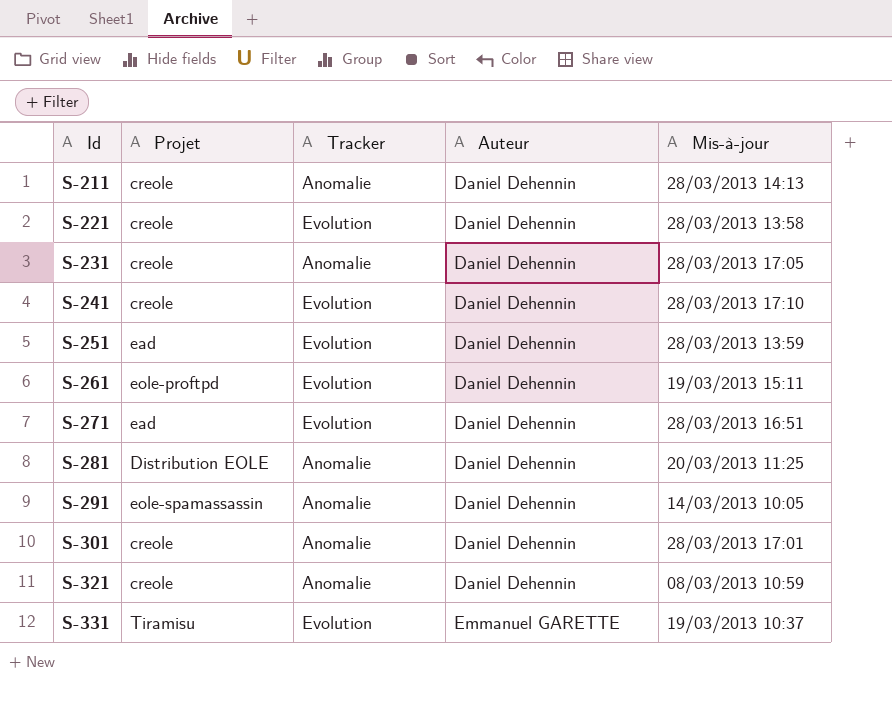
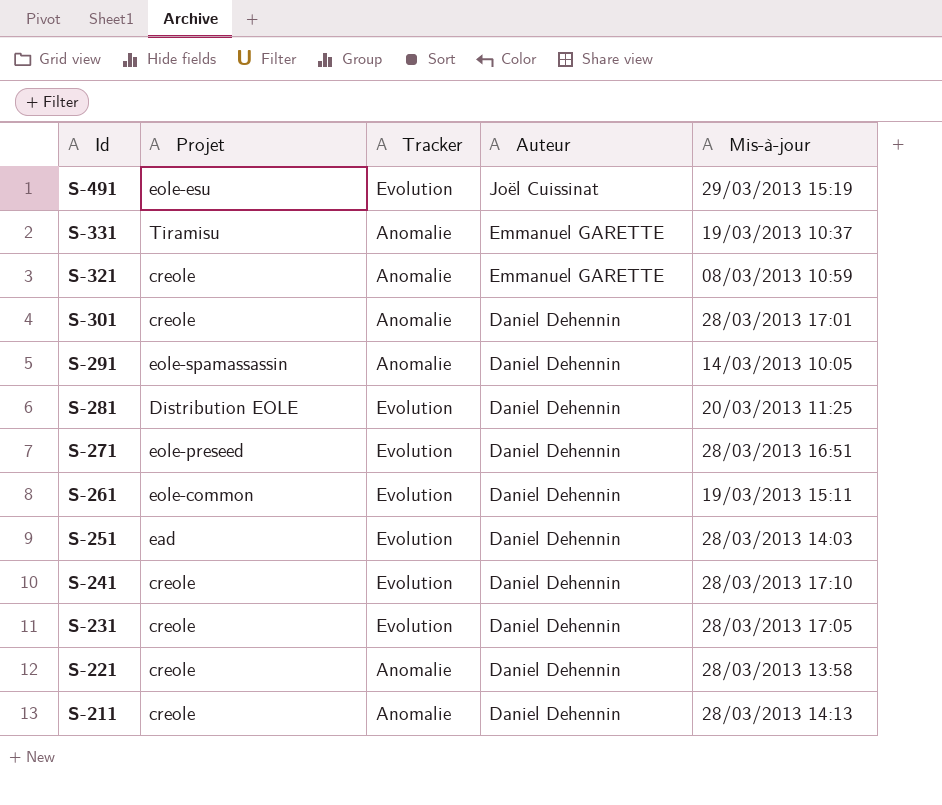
row order: Id ascending -> Id descending
row S-491: none -> eole-esu | Evolution | Joël Cuissinat | 29/03/2013 15:19
S-331 | Tracker: Evolution -> Anomalie
S-321 | Auteur: Daniel Dehennin -> Emmanuel GARETTE
S-281 | Tracker: Anomalie -> Evolution
S-271 | Projet: ead -> eole-preseed
S-261 | Projet: eole-proftpd -> eole-common
S-251 | Mis-à-jour: 28/03/2013 13:59 -> 28/03/2013 14:03
S-231 | Tracker: Anomalie -> Evolution
S-221 | Tracker: Evolution -> Anomalie

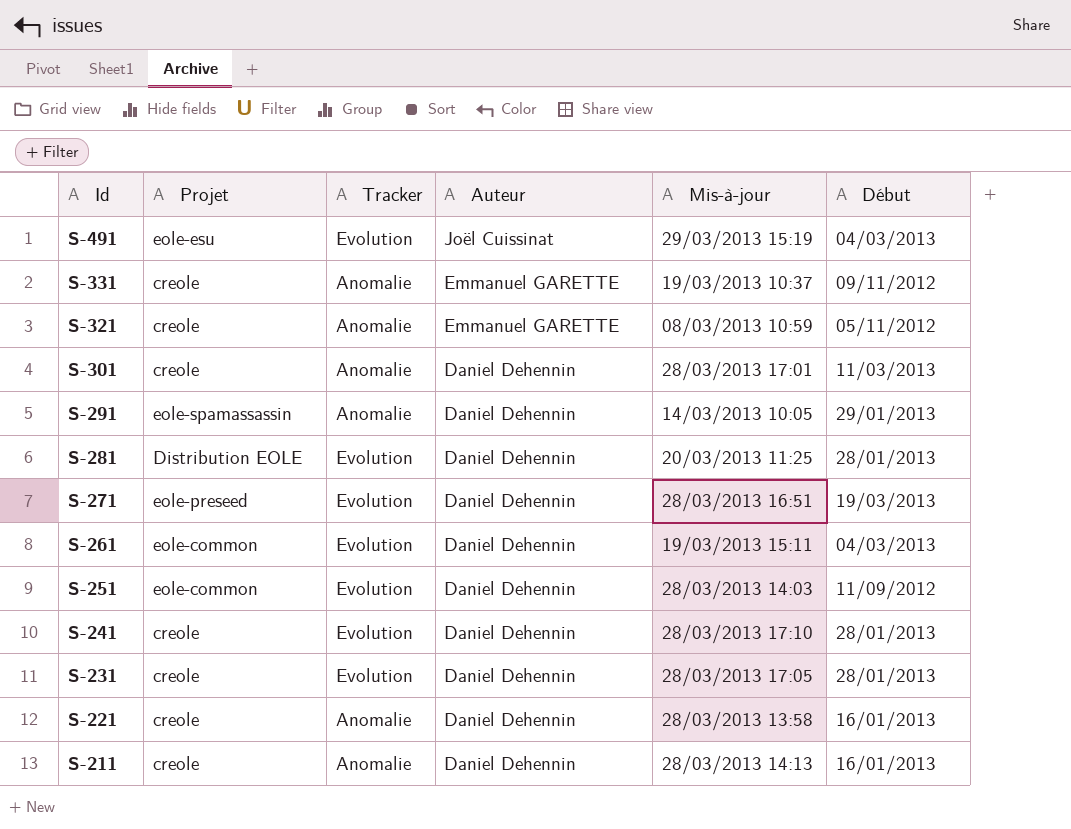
column Début | position: none -> 6
S-331 | Projet: Tiramisu -> creole
S-251 | Projet: ead -> eole-common

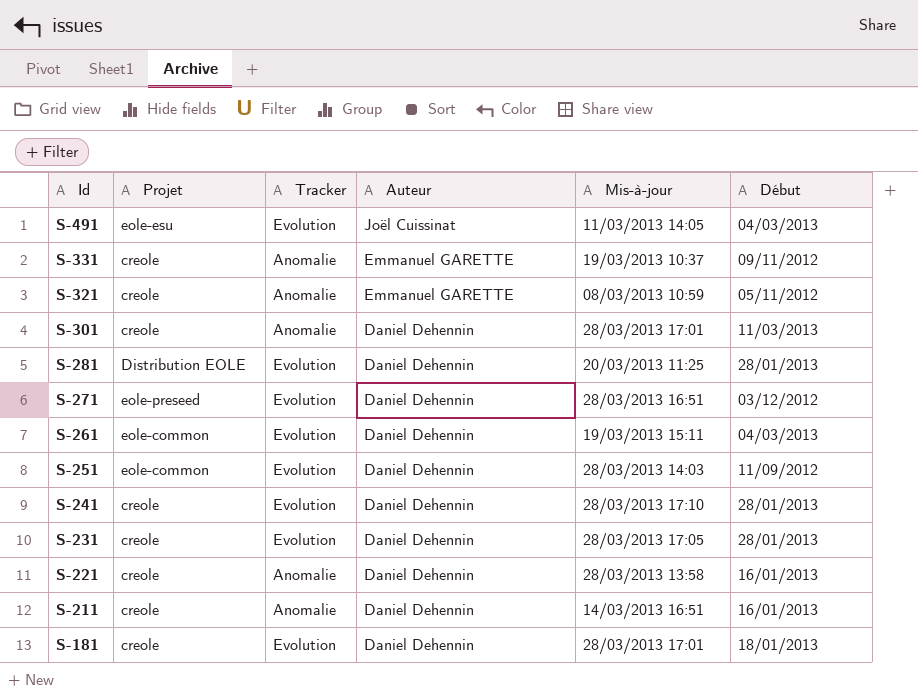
row S-291: eole-spamassassin | Anomalie | Daniel Dehennin | 14/03/2013 10:05 | 29/01/2013 -> none
S-491 | Mis-à-jour: 29/03/2013 15:19 -> 11/03/2013 14:05
S-271 | Début: 19/03/2013 -> 03/12/2012
S-211 | Mis-à-jour: 28/03/2013 14:13 -> 14/03/2013 16:51
row S-181: none -> creole | Evolution | Daniel Dehennin | 28/03/2013 17:01 | 18/01/2013

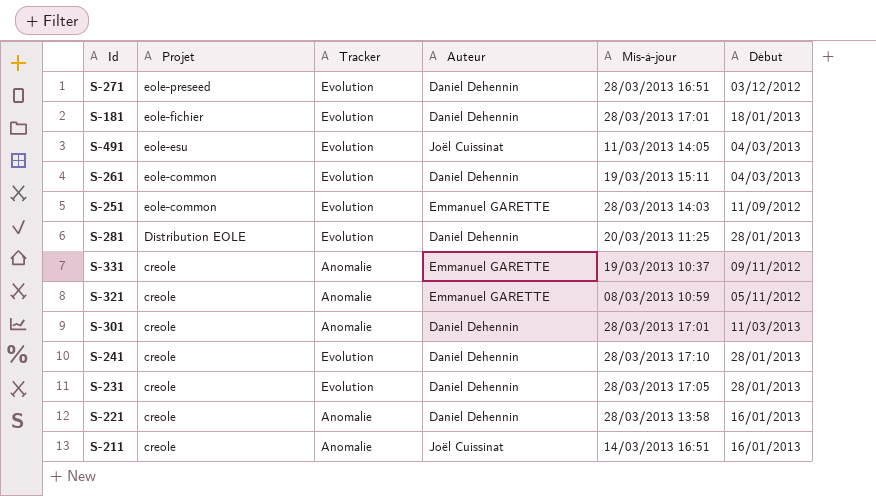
row order: Id descending -> Projet descending
S-181 | Projet: creole -> eole-fichier
S-251 | Auteur: Daniel Dehennin -> Emmanuel GARETTE
S-211 | Auteur: Daniel Dehennin -> Joël Cuissinat

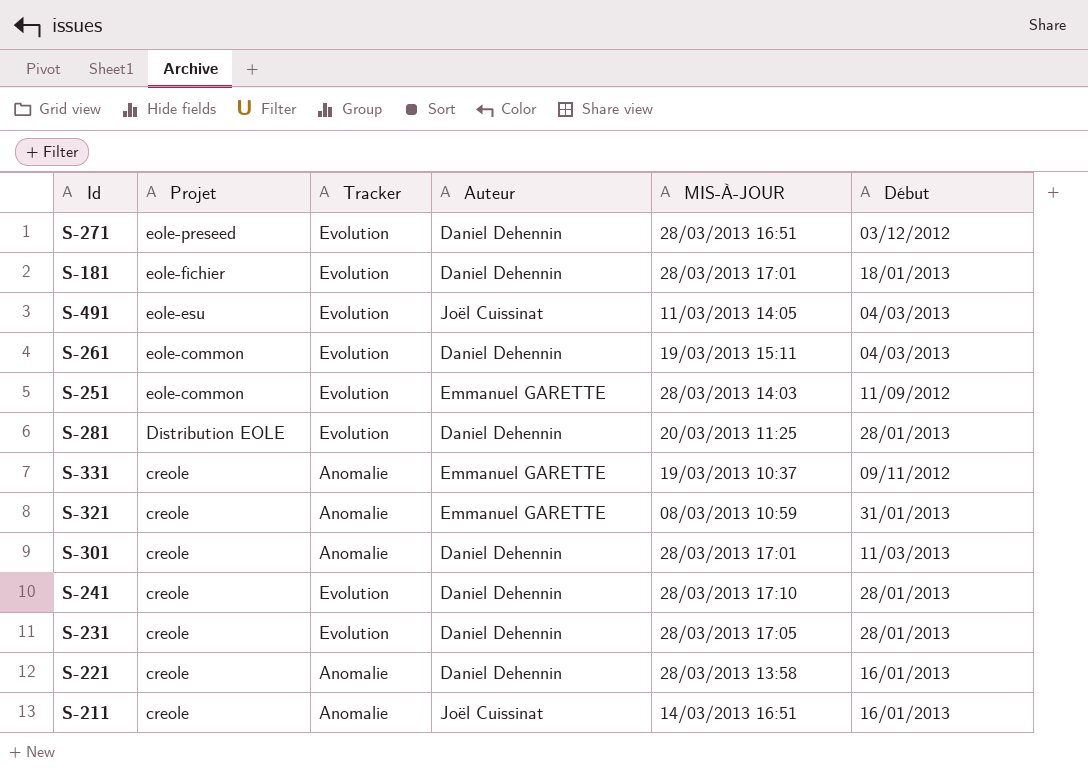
column name: Mis-à-jour -> MIS-À-JOUR
S-321 | Début: 05/11/2012 -> 31/01/2013

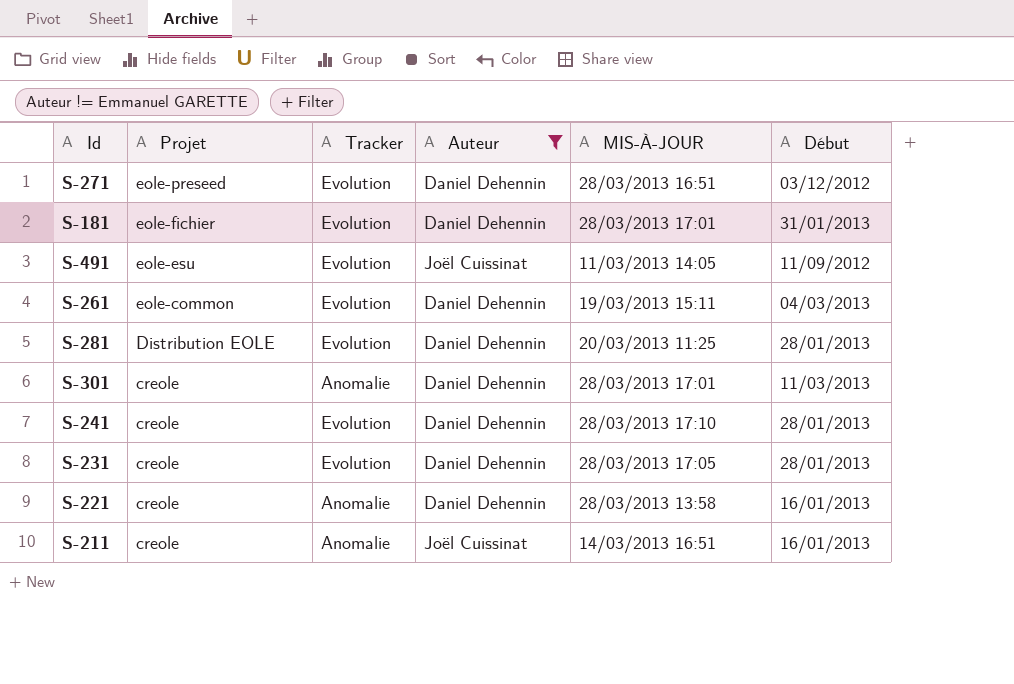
filter: none -> Auteur != Emmanuel GARETTE
S-181 | Début: 18/01/2013 -> 31/01/2013
S-491 | Début: 04/03/2013 -> 11/09/2012

